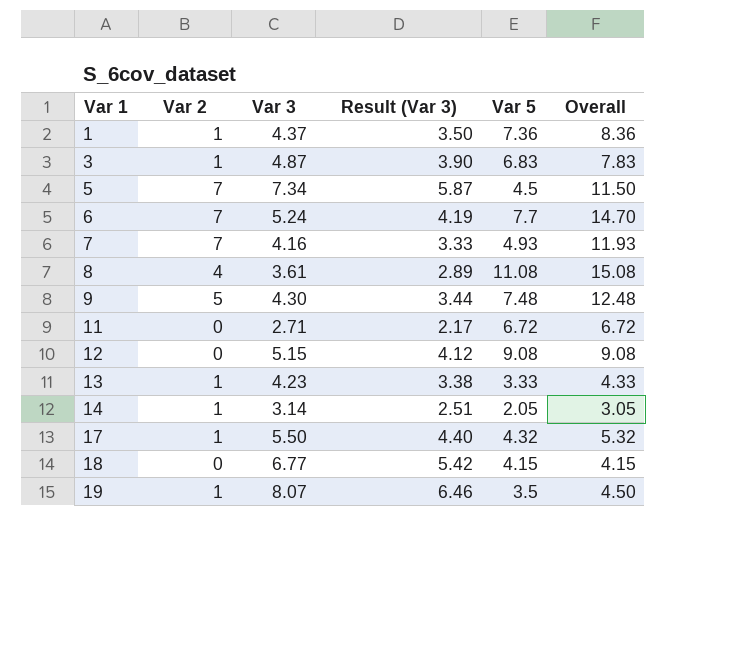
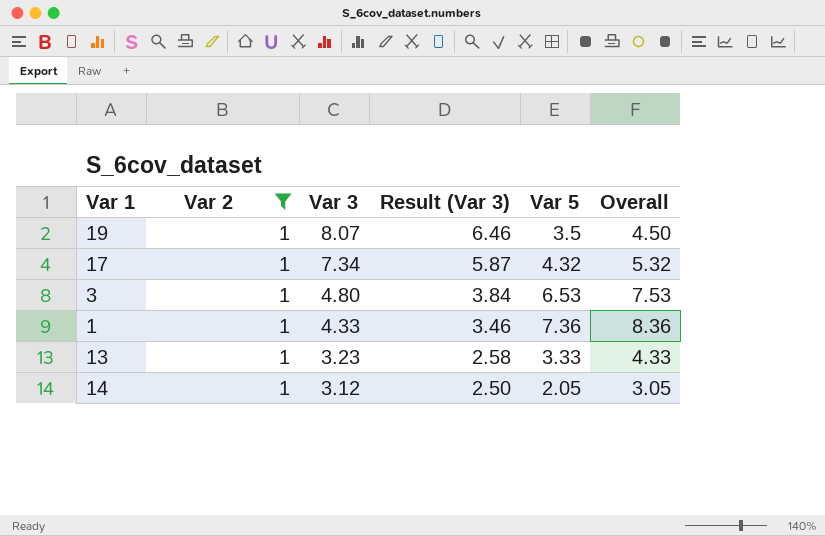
filter: none -> Var 2 = 1
row order: Var 1 ascending -> Var 3 descending
17 | Var 3: 5.50 -> 7.34
17 | Result (Var 3): 4.40 -> 5.87
3 | Var 3: 4.87 -> 4.80
3 | Result (Var 3): 3.90 -> 3.84
3 | Var 5: 6.83 -> 6.53
3 | Overall: 7.83 -> 7.53
1 | Var 3: 4.37 -> 4.33
1 | Result (Var 3): 3.50 -> 3.46
13 | Var 3: 4.23 -> 3.23
13 | Result (Var 3): 3.38 -> 2.58
14 | Var 3: 3.14 -> 3.12
14 | Result (Var 3): 2.51 -> 2.50

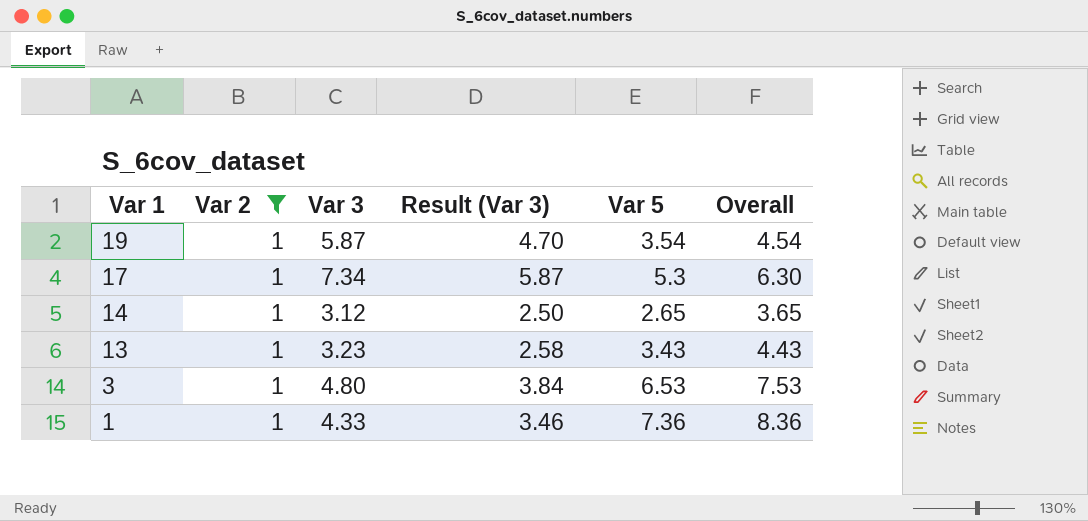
row order: Var 3 descending -> Var 1 descending
19 | Var 3: 8.07 -> 5.87
19 | Result (Var 3): 6.46 -> 4.70
19 | Var 5: 3.5 -> 3.54
19 | Overall: 4.50 -> 4.54
17 | Var 5: 4.32 -> 5.3
17 | Overall: 5.32 -> 6.30
14 | Var 5: 2.05 -> 2.65
14 | Overall: 3.05 -> 3.65
13 | Var 5: 3.33 -> 3.43
13 | Overall: 4.33 -> 4.43

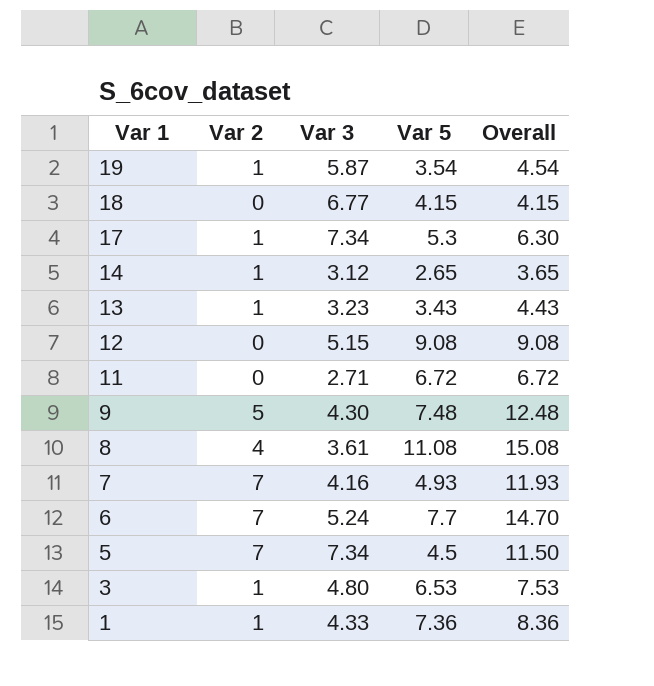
filter: Var 2 = 1 -> none
column Result (Var 3) | formula: [Var 3] * 0.8 -> none

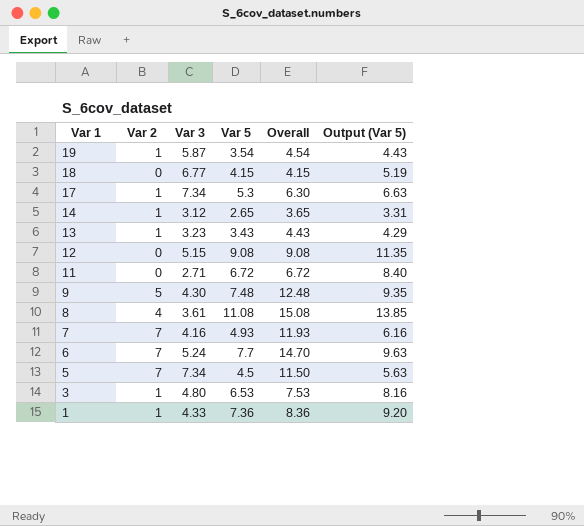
column Output (Var 5) | formula: none -> [Var 5] * 1.25

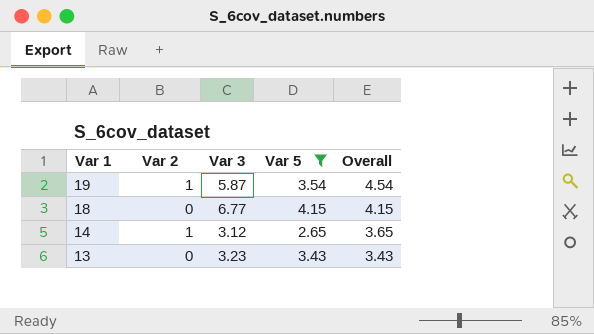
filter: none -> Var 5 <= 4.15
column Output (Var 5) | formula: [Var 5] * 1.25 -> none
13 | Var 2: 1 -> 0
13 | Overall: 4.43 -> 3.43

